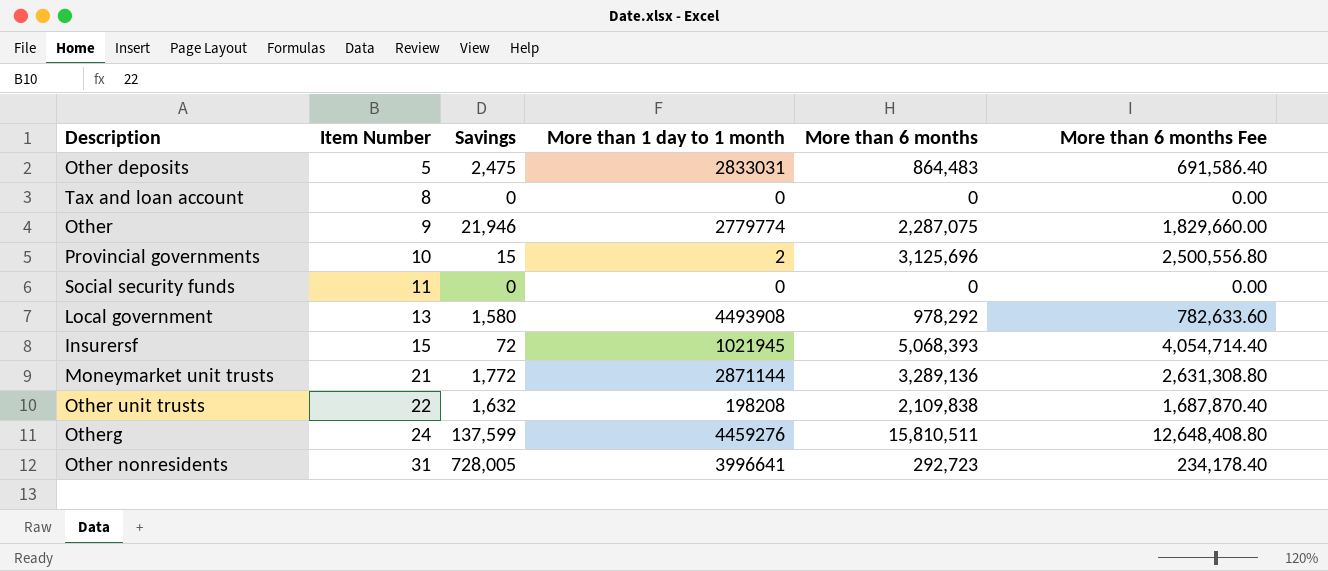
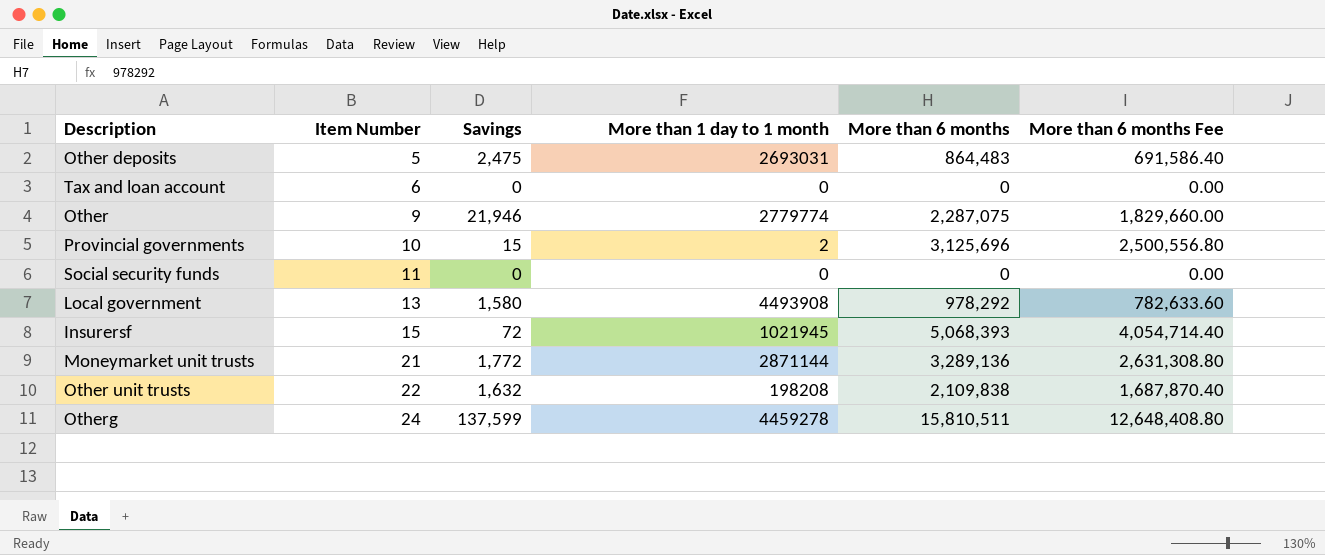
row Other nonresidents: 31 | 728,005 | 3996641 | 292,723 | 234,178.40 -> none
Other deposits | More than 1 day to 1 month: 2833031 -> 2693031
Tax and loan account | Item Number: 8 -> 6
Otherg | More than 1 day to 1 month: 4459276 -> 4459278

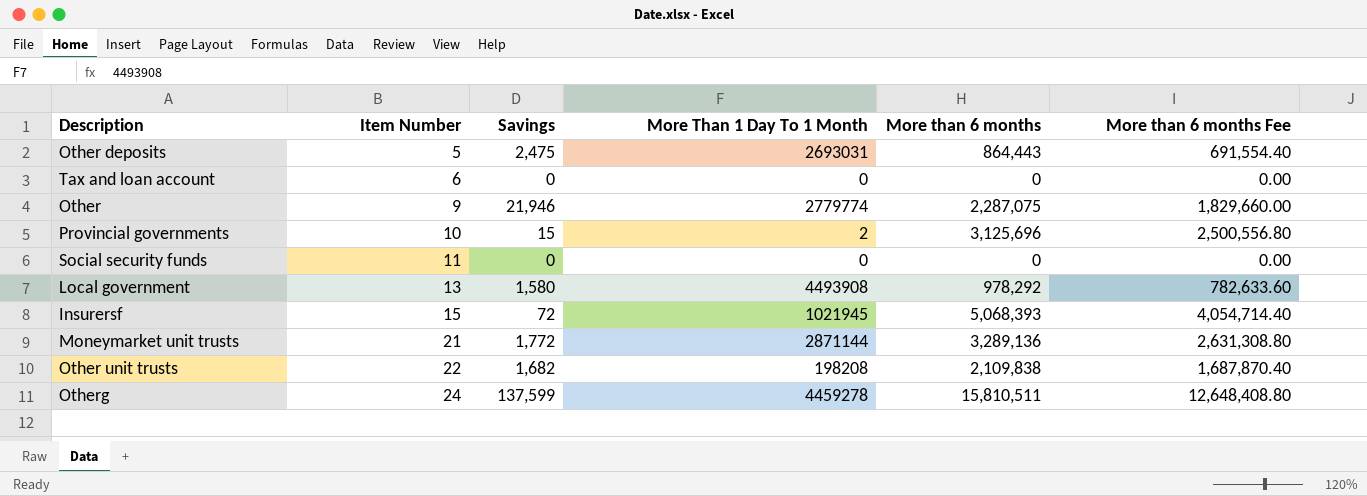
column name: More than 1 day to 1 month -> More Than 1 Day To 1 Month
Other deposits | More than 6 months: 864,483 -> 864,443
Other deposits | More than 6 months Fee: 691,586.40 -> 691,554.40
Other unit trusts | Savings: 1,632 -> 1,682

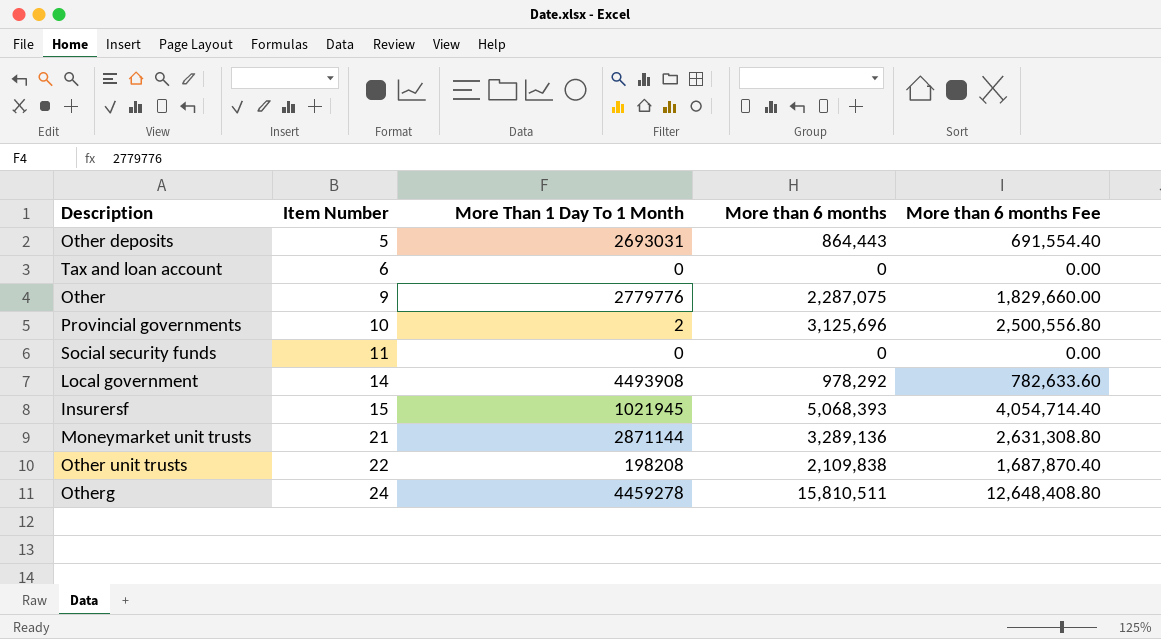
column Savings | position: 3 -> none
Other | More Than 1 Day To 1 Month: 2779774 -> 2779776
Local government | Item Number: 13 -> 14

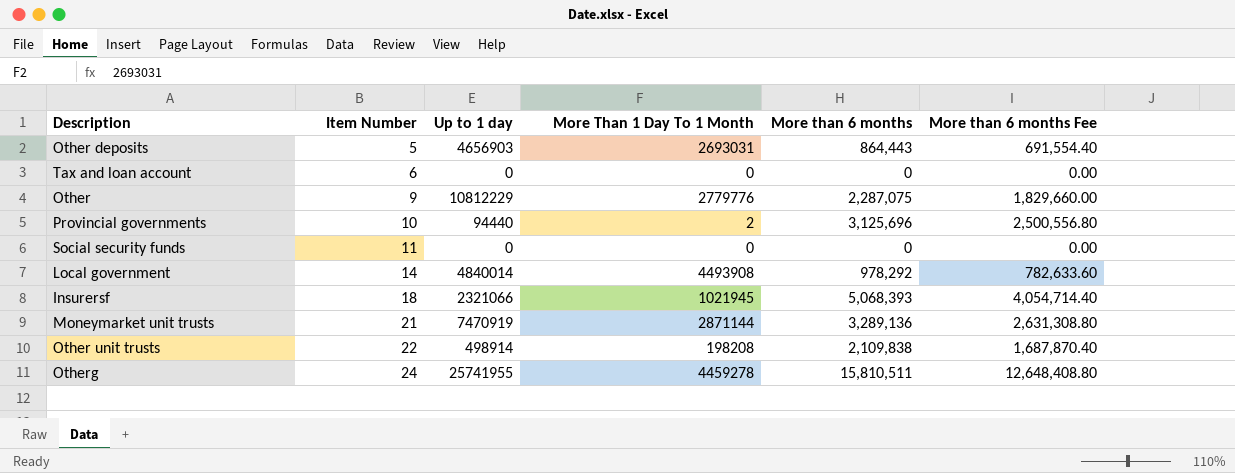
column Up to 1 day | position: none -> 3
Insurersf | Item Number: 15 -> 18

